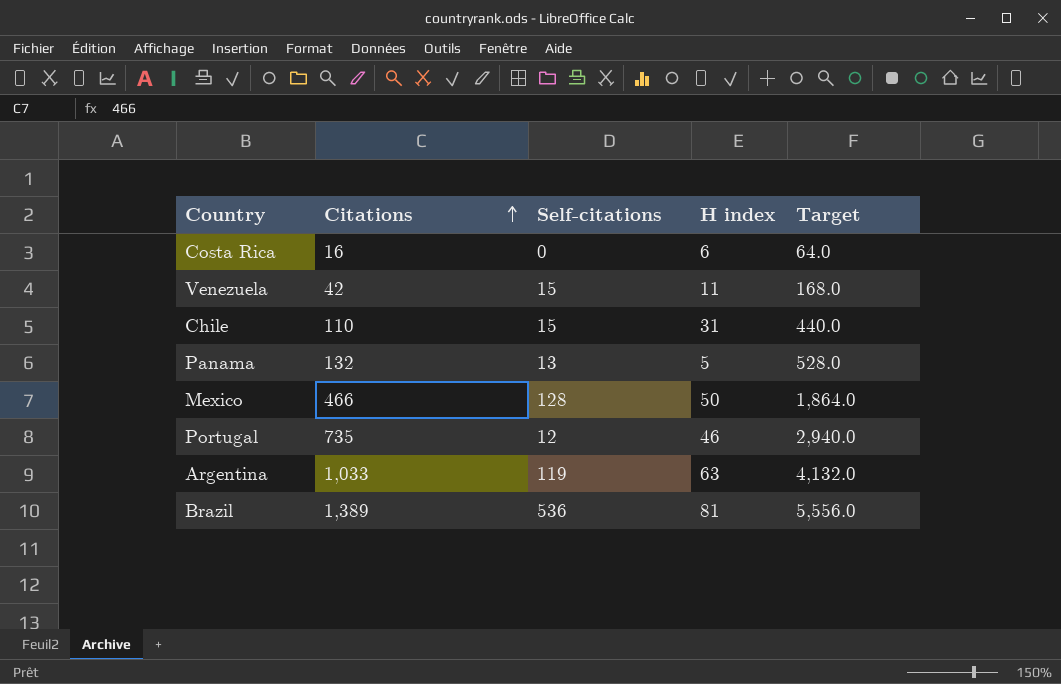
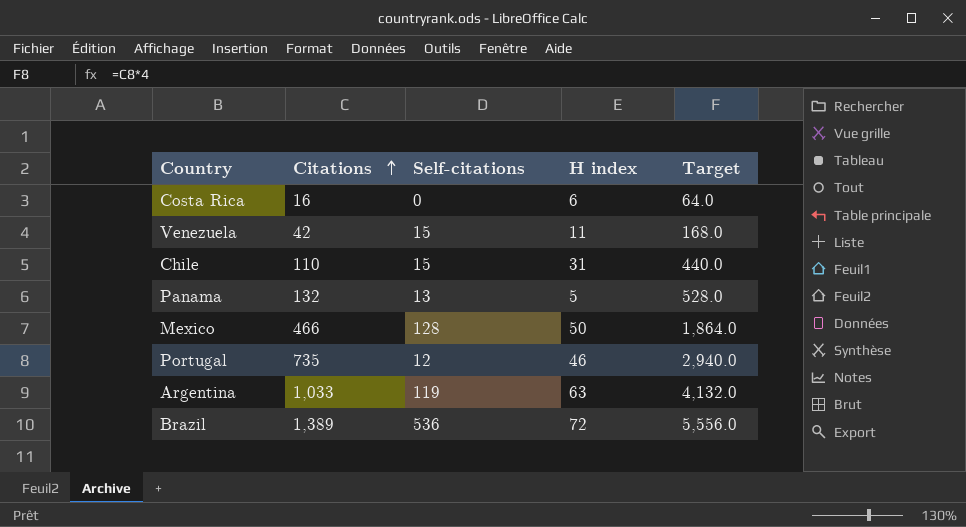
Brazil | H index: 81 -> 72

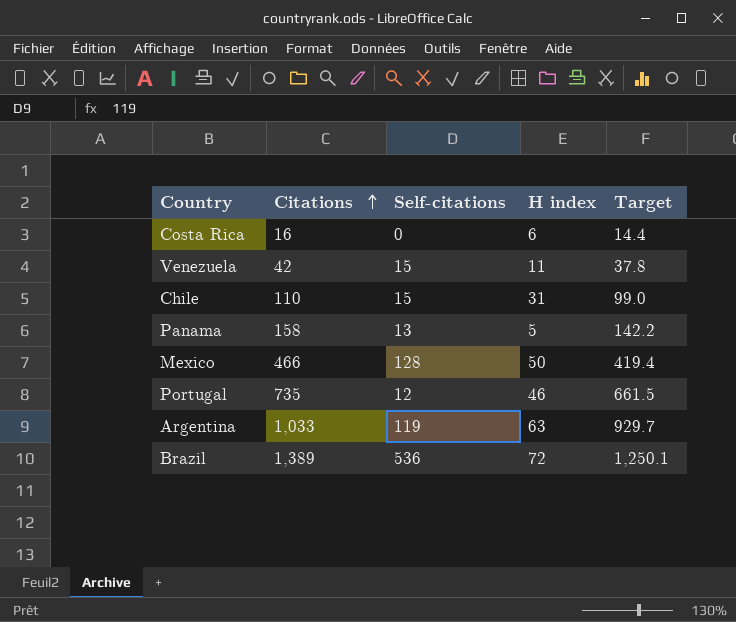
column Target | formula: [Citations] * 4 -> [Citations] * 0.9
Panama | Citations: 132 -> 158

